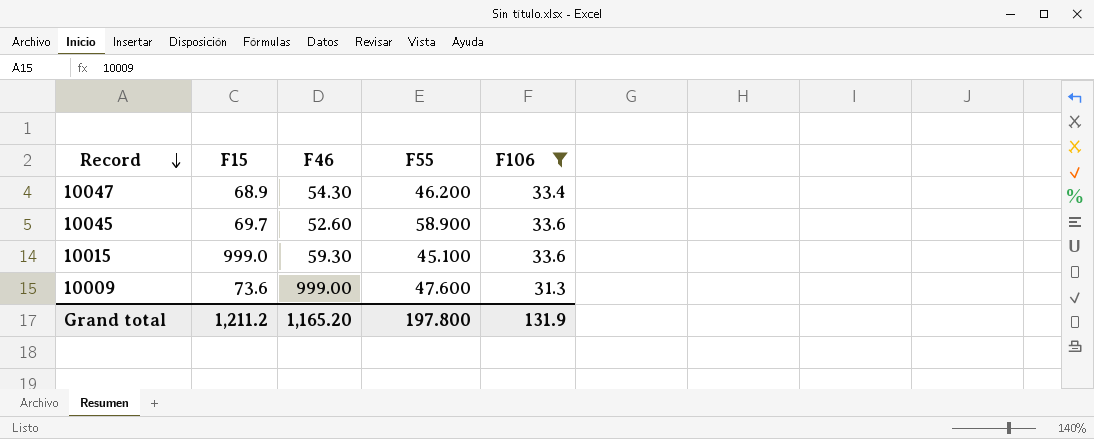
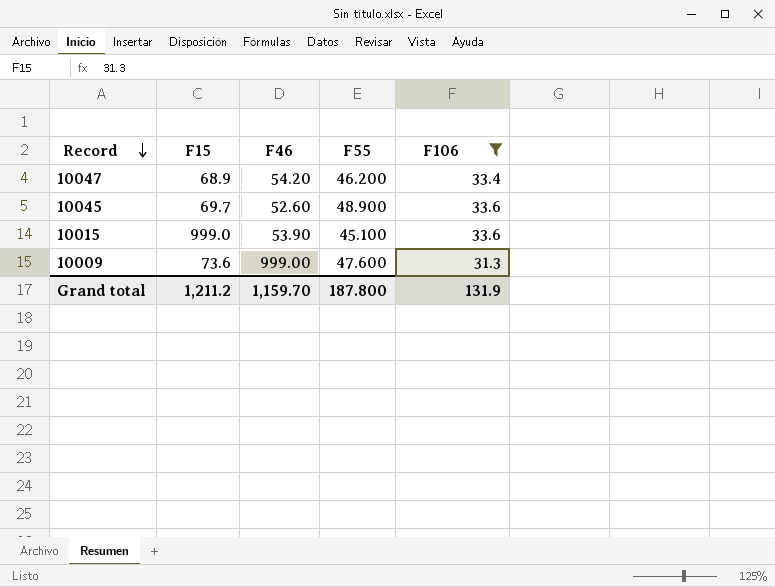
10047 | F46: 54.30 -> 54.20
10045 | F55: 58.900 -> 48.900
10015 | F46: 59.30 -> 53.90
Grand total | F46: 1,165.20 -> 1,159.70
Grand total | F55: 197.800 -> 187.800

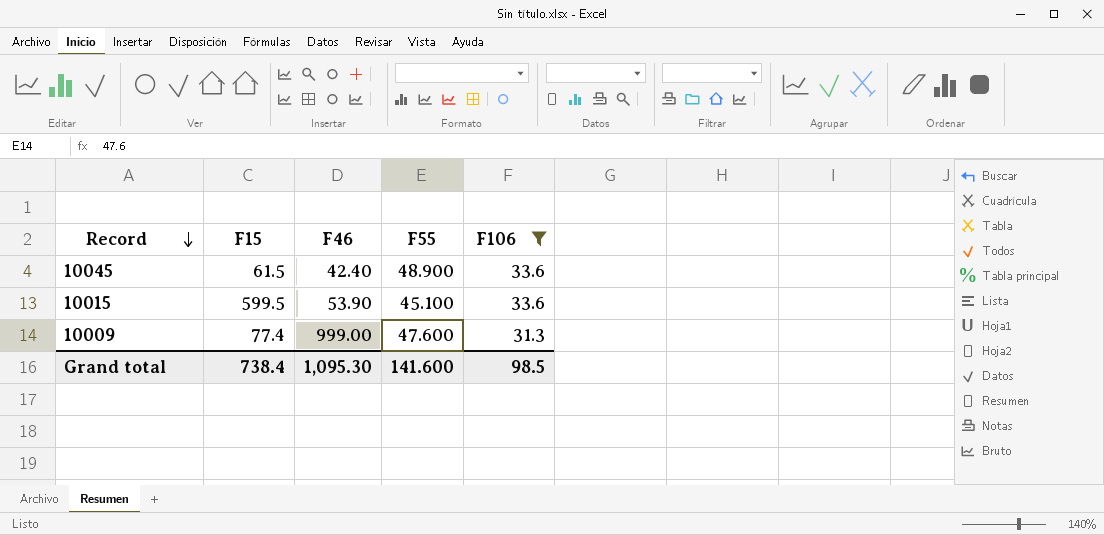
row 10047: 68.9 | 54.20 | 46.200 | 33.4 -> none
10045 | F15: 69.7 -> 61.5
10045 | F46: 52.60 -> 42.40
10015 | F15: 999.0 -> 599.5
10009 | F15: 73.6 -> 77.4
Grand total | F15: 1,211.2 -> 738.4
Grand total | F46: 1,159.70 -> 1,095.30
Grand total | F55: 187.800 -> 141.600
Grand total | F106: 131.9 -> 98.5

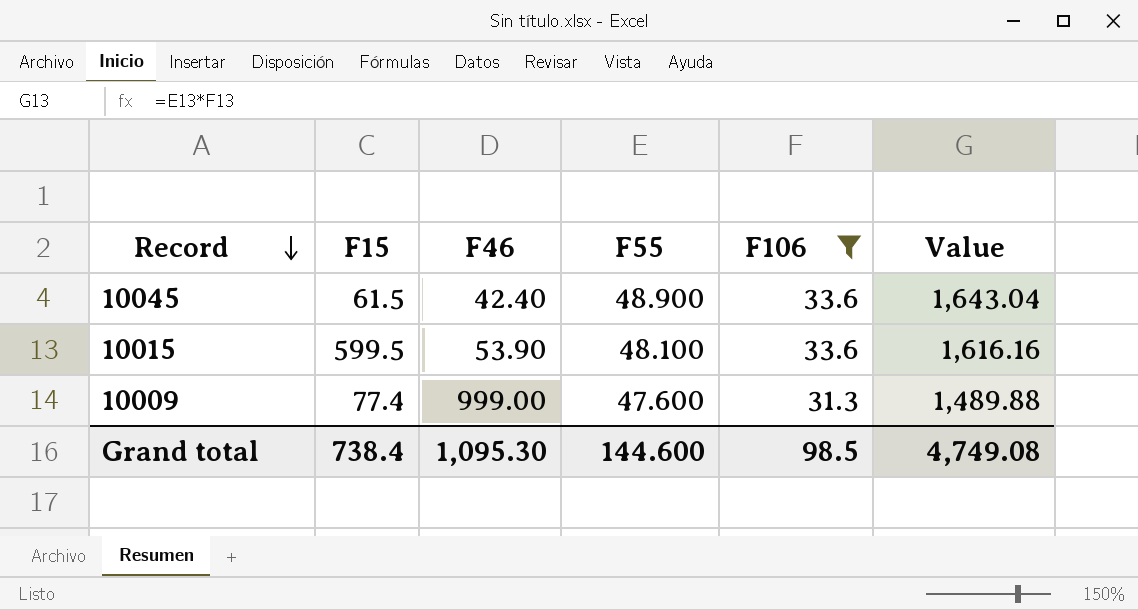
column Value | formula: none -> [F55] * [F106]
10015 | F55: 45.100 -> 48.100
Grand total | F55: 141.600 -> 144.600

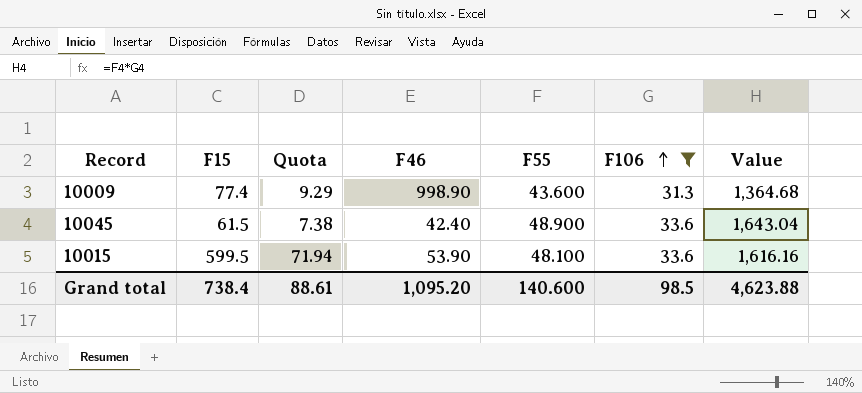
row order: Record descending -> F106 ascending
column Quota | formula: none -> [F15] * 0.12
10009 | F46: 999.00 -> 998.90
10009 | F55: 47.600 -> 43.600
10009 | Value: 1,489.88 -> 1,364.68
Grand total | F46: 1,095.30 -> 1,095.20
Grand total | F55: 144.600 -> 140.600
Grand total | Value: 4,749.08 -> 4,623.88

